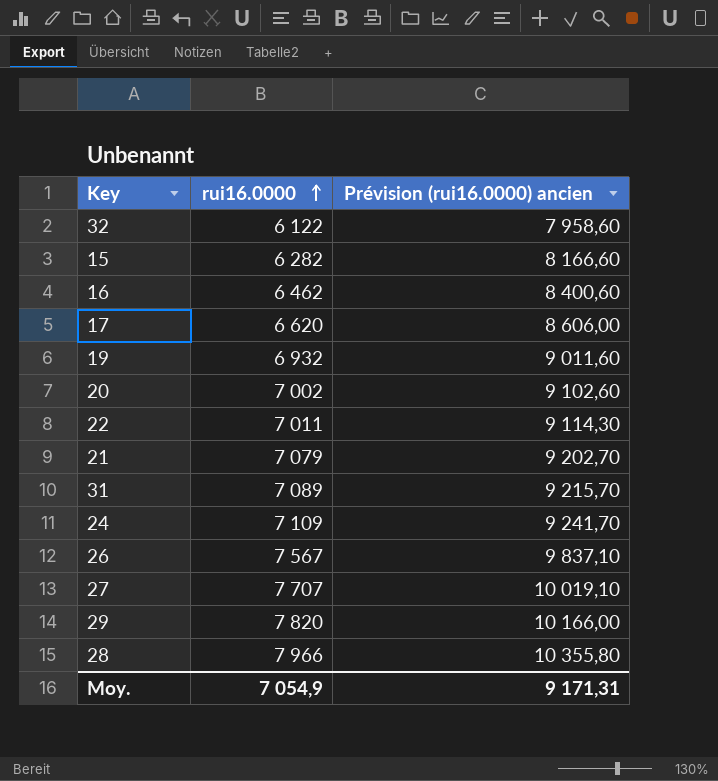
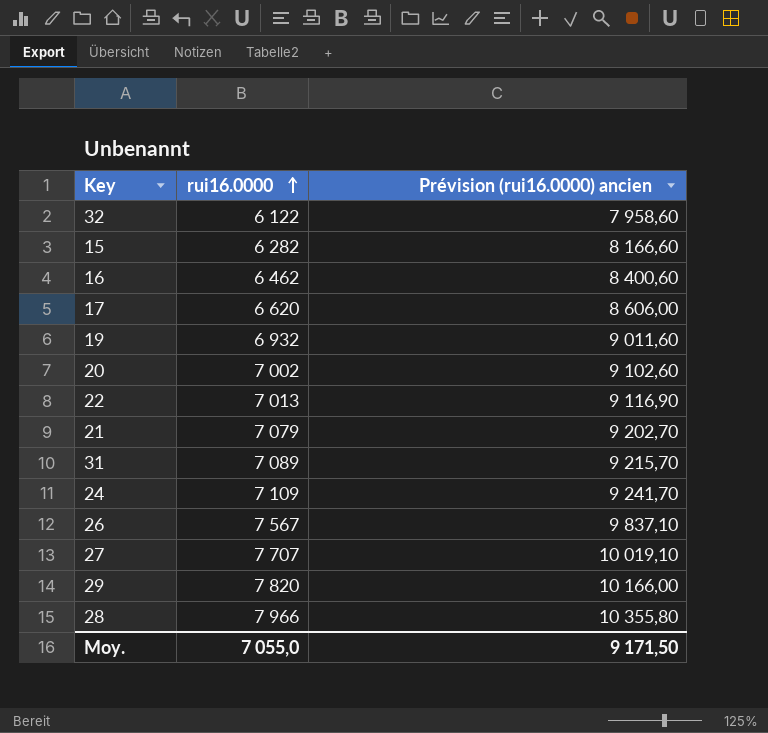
22 | rui16.0000: 7 011 -> 7 013
22 | Prévision (rui16.0000) ancien: 9 114,30 -> 9 116,90
Moy. | rui16.0000: 7 054,9 -> 7 055,0
Moy. | Prévision (rui16.0000) ancien: 9 171,31 -> 9 171,50

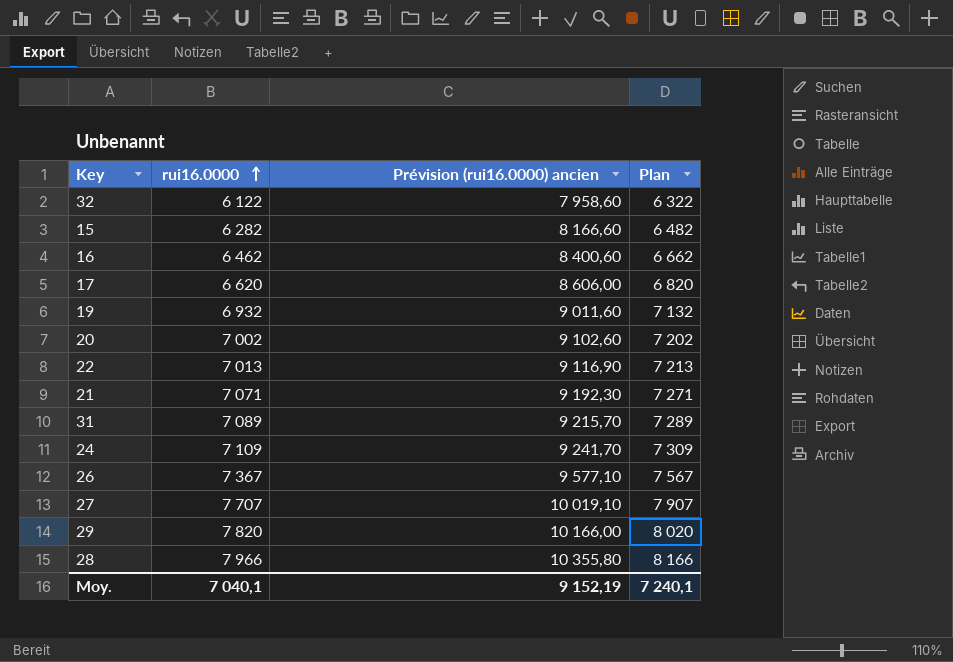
column Plan | formula: none -> [rui16.0000] + 200
21 | rui16.0000: 7 079 -> 7 071
21 | Prévision (rui16.0000) ancien: 9 202,70 -> 9 192,30
26 | rui16.0000: 7 567 -> 7 367
26 | Prévision (rui16.0000) ancien: 9 837,10 -> 9 577,10
Moy. | rui16.0000: 7 055,0 -> 7 040,1
Moy. | Prévision (rui16.0000) ancien: 9 171,50 -> 9 152,19

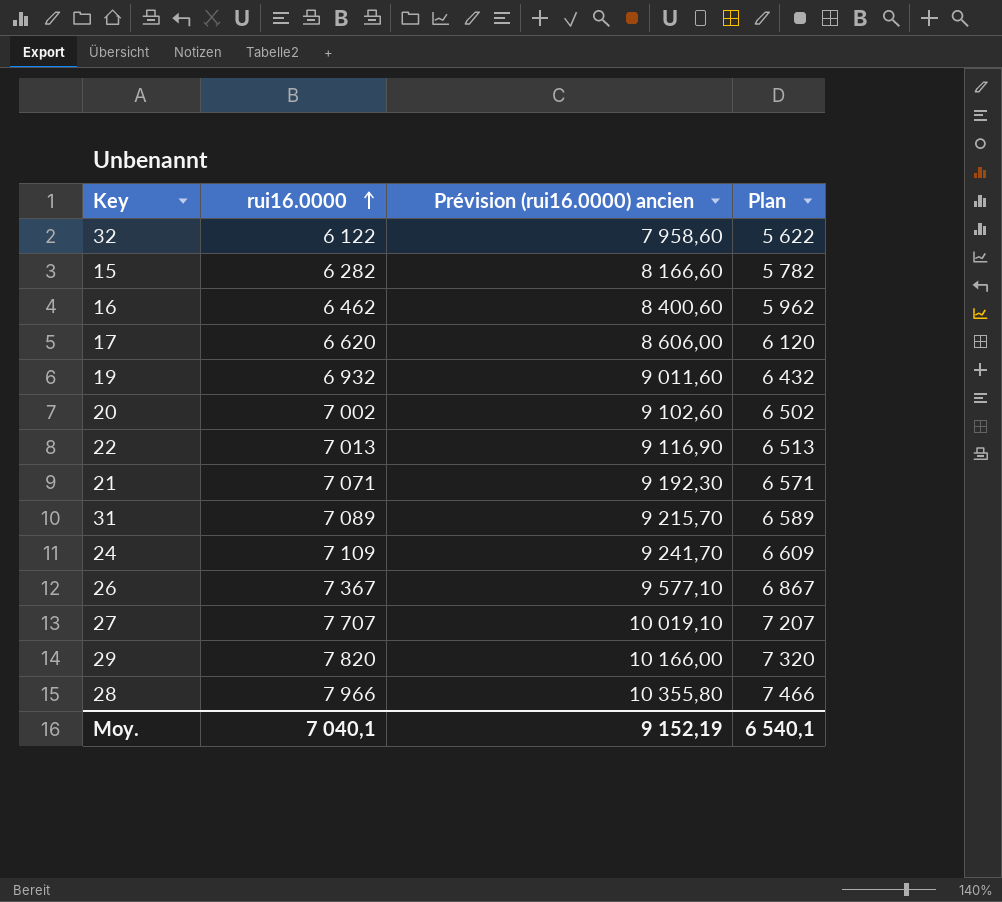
column Plan | formula: [rui16.0000] + 200 -> [rui16.0000] - 500
Moy. | Plan: 7 240,1 -> 6 540,1

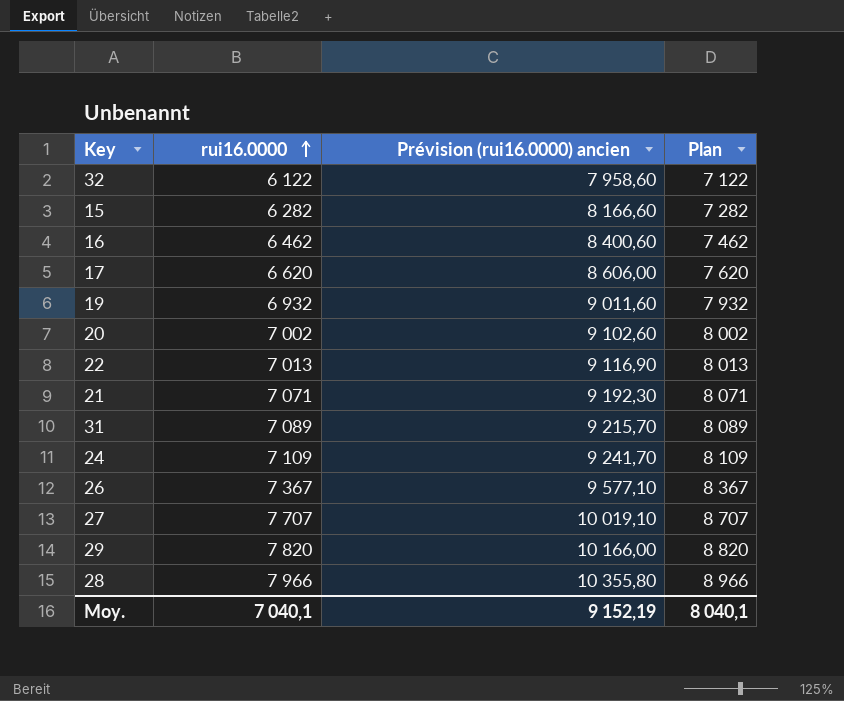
column Plan | formula: [rui16.0000] - 500 -> [rui16.0000] + 1000
Moy. | Plan: 6 540,1 -> 8 040,1

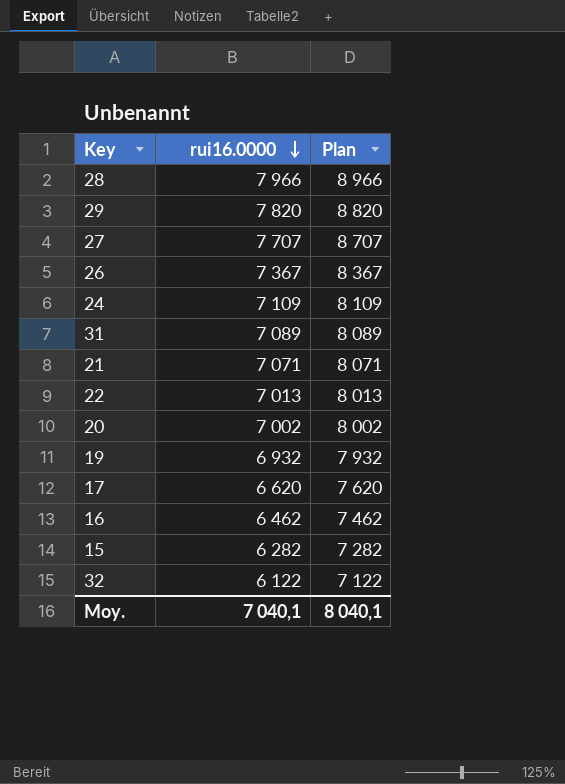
row order: rui16.0000 ascending -> rui16.0000 descending
column Prévision (rui16.0000) ancien | formula: [rui16.0000] * 1,3 -> none

